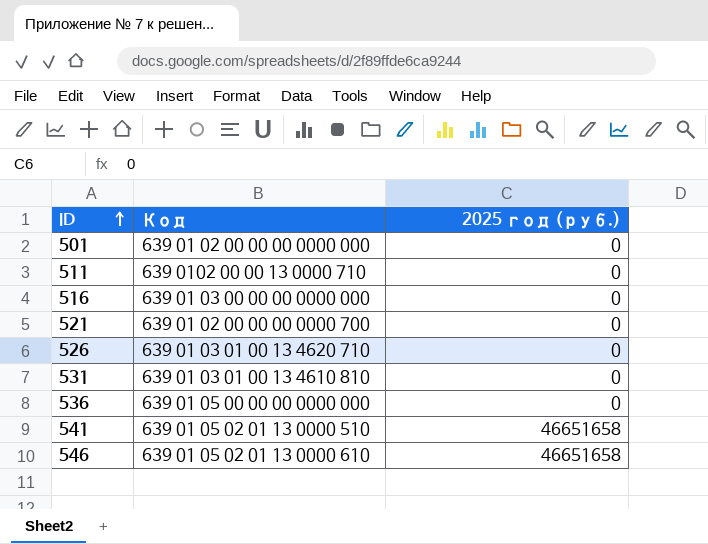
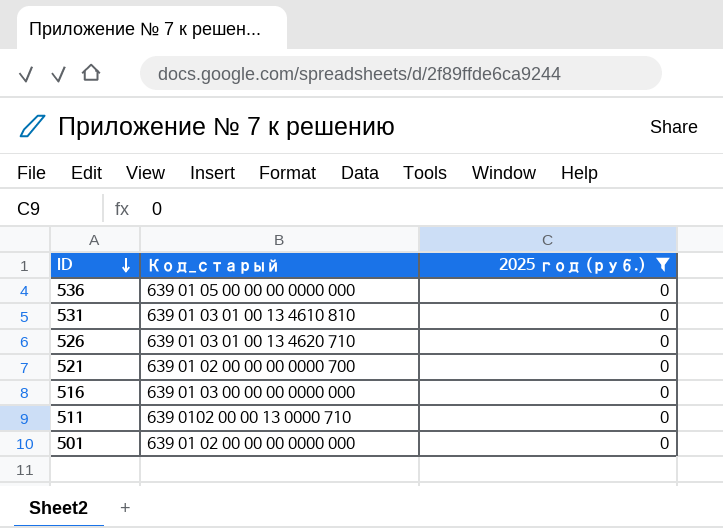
filter: none -> 2025 год (руб.) = 0
row order: ID ascending -> ID descending
column name: Код -> Код_старый

